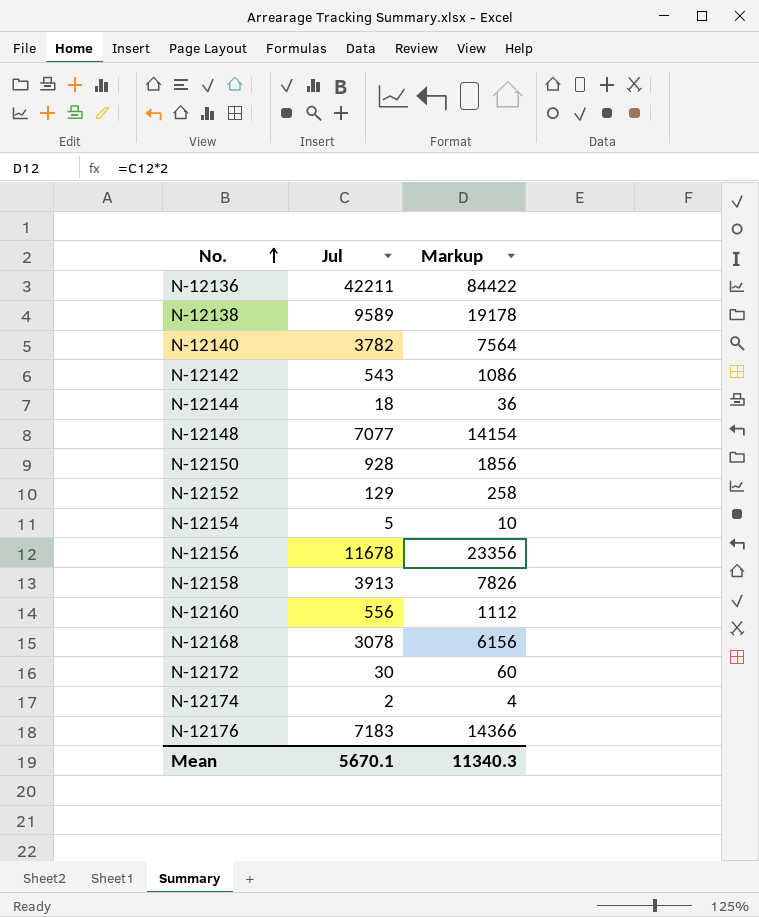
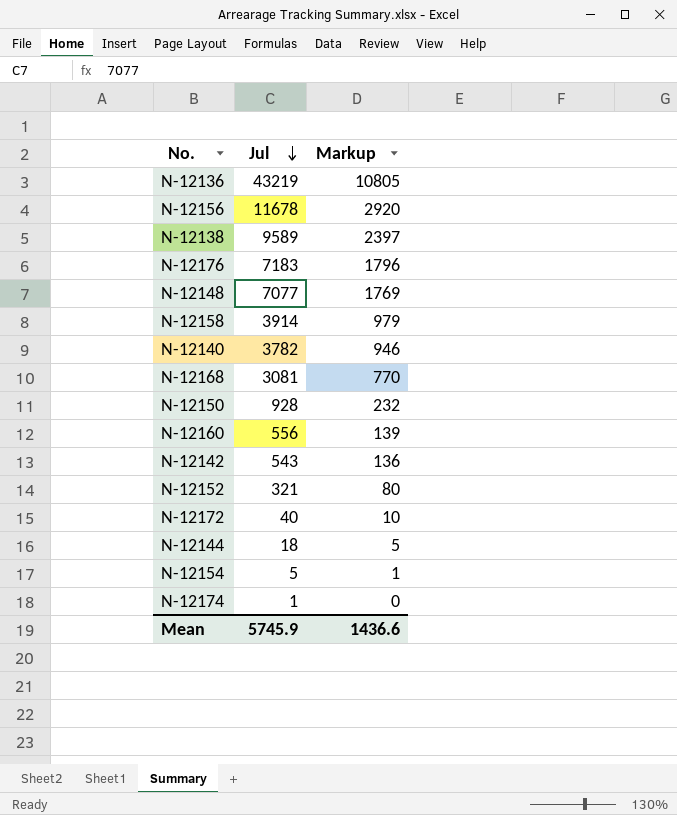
row order: No. ascending -> Jul descending
column Markup | formula: [Jul] * 2 -> [Jul] * 0.25
N-12136 | Jul: 42211 -> 43219
N-12158 | Jul: 3913 -> 3914
N-12168 | Jul: 3078 -> 3081
N-12152 | Jul: 129 -> 321
N-12172 | Jul: 30 -> 40
N-12174 | Jul: 2 -> 1
Mean | Jul: 5670.1 -> 5745.9
Mean | Markup: 11340.3 -> 1436.6

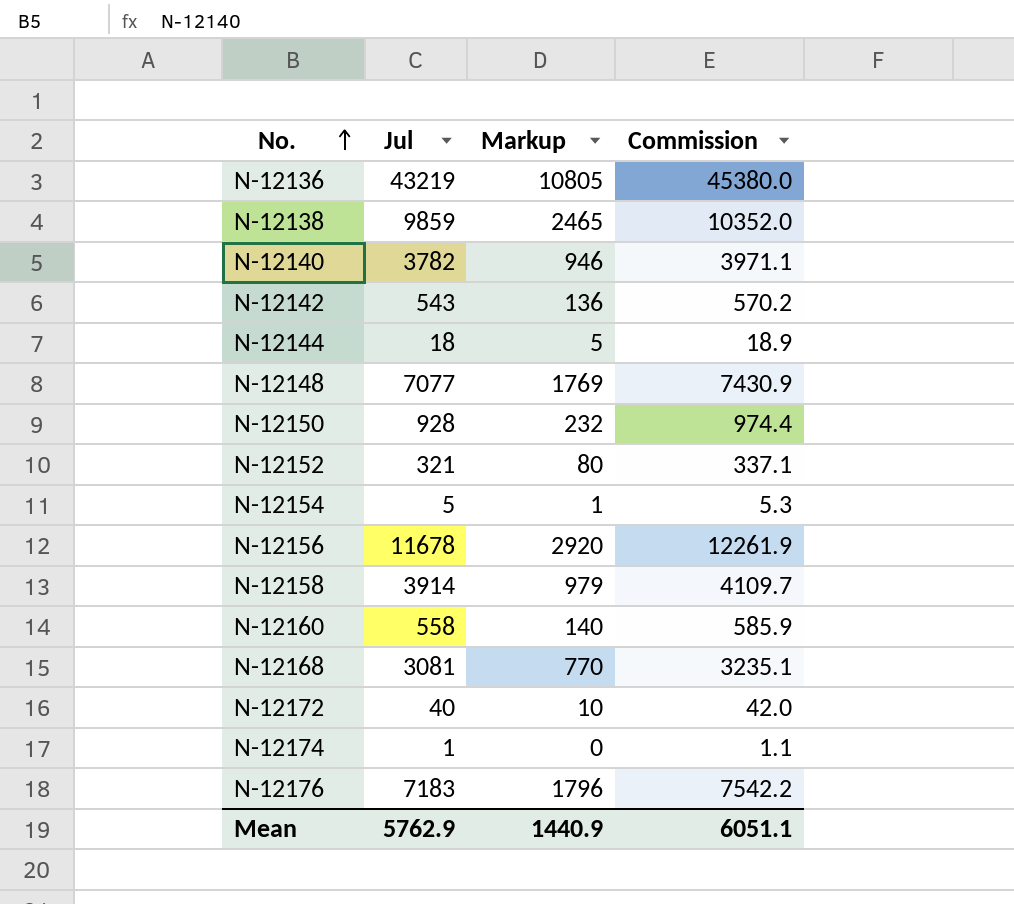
row order: Jul descending -> No. ascending
column Commission | formula: none -> [Jul] * 1.05
N-12138 | Jul: 9589 -> 9859
N-12138 | Markup: 2397 -> 2465
N-12160 | Jul: 556 -> 558
N-12160 | Markup: 139 -> 140
Mean | Jul: 5745.9 -> 5762.9
Mean | Markup: 1436.6 -> 1440.9

